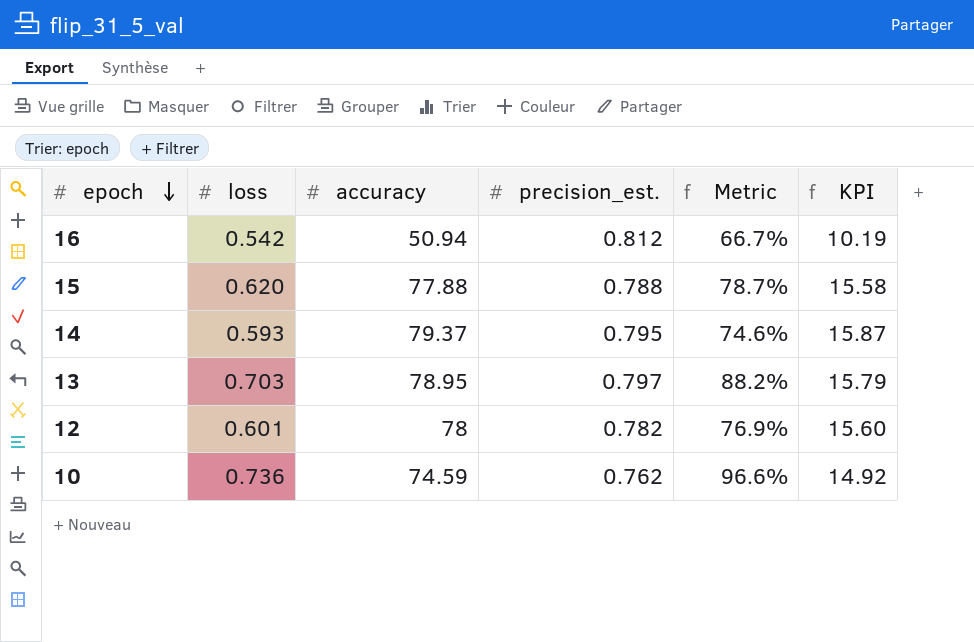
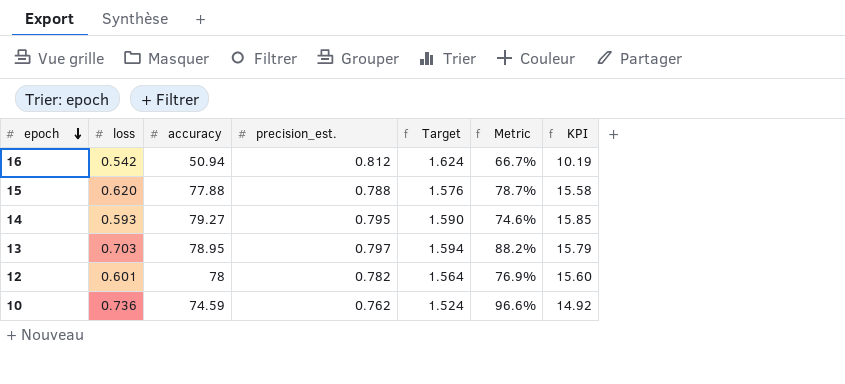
column Target | formula: none -> [precision_est.] * 2
14 | accuracy: 79.37 -> 79.27
14 | KPI: 15.87 -> 15.85

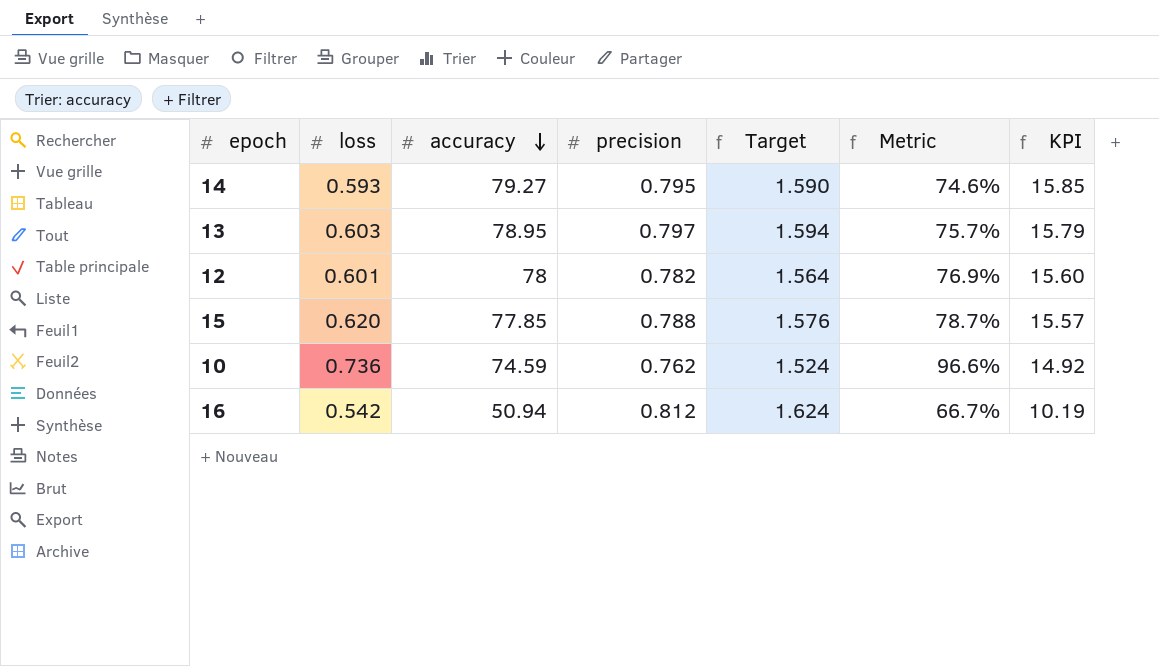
row order: epoch descending -> accuracy descending
column name: precision_est. -> precision
13 | loss: 0.703 -> 0.603
13 | Metric: 88.2% -> 75.7%
15 | accuracy: 77.88 -> 77.85
15 | KPI: 15.58 -> 15.57

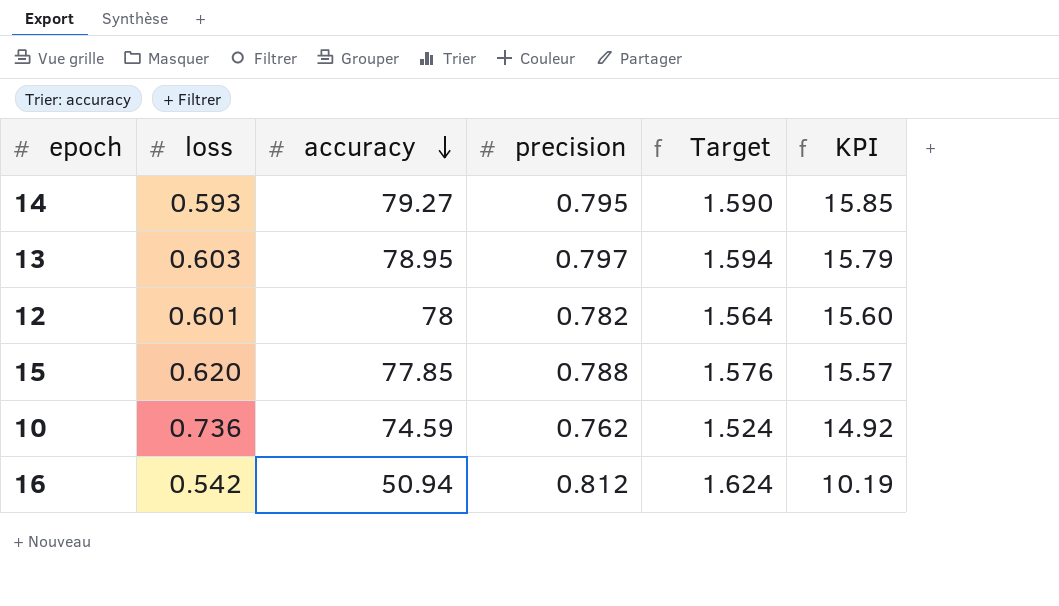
column Metric | formula: [loss] / [precision] -> none

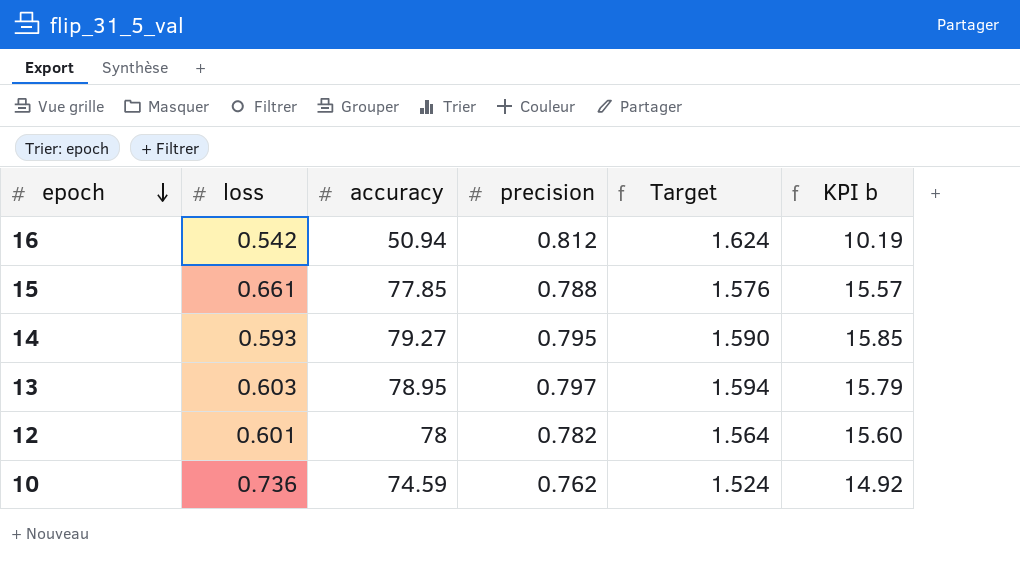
row order: accuracy descending -> epoch descending
column name: KPI -> KPI b
15 | loss: 0.620 -> 0.661

